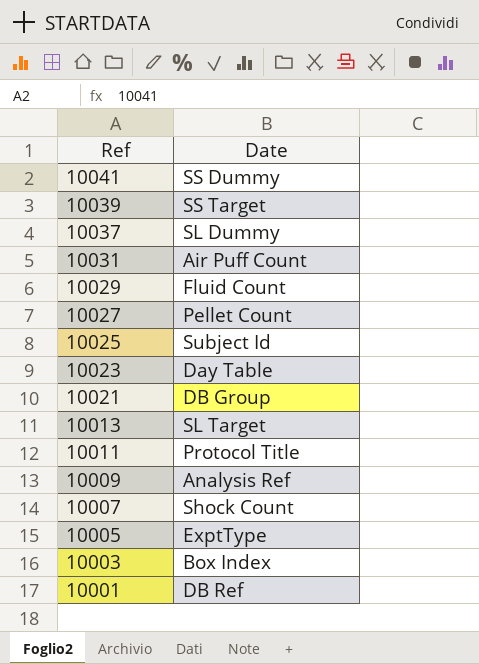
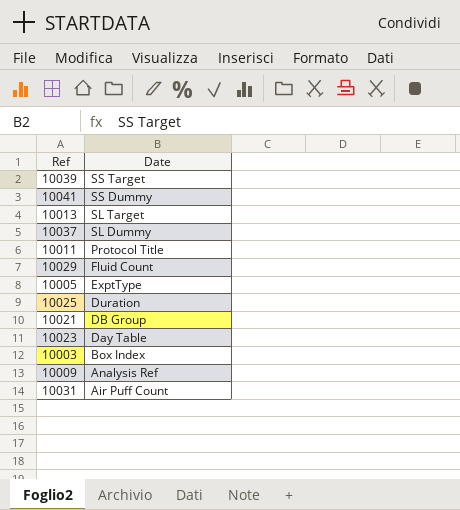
row order: Ref descending -> Date descending
row 10027: Pellet Count -> none
row 10007: Shock Count -> none
row 10001: DB Ref -> none
10025 | Date: Subject Id -> Duration

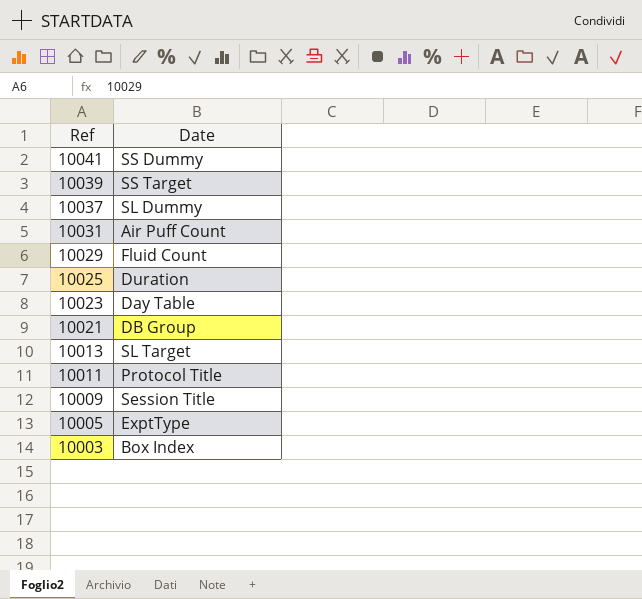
row order: Date descending -> Ref descending
10009 | Date: Analysis Ref -> Session Title

